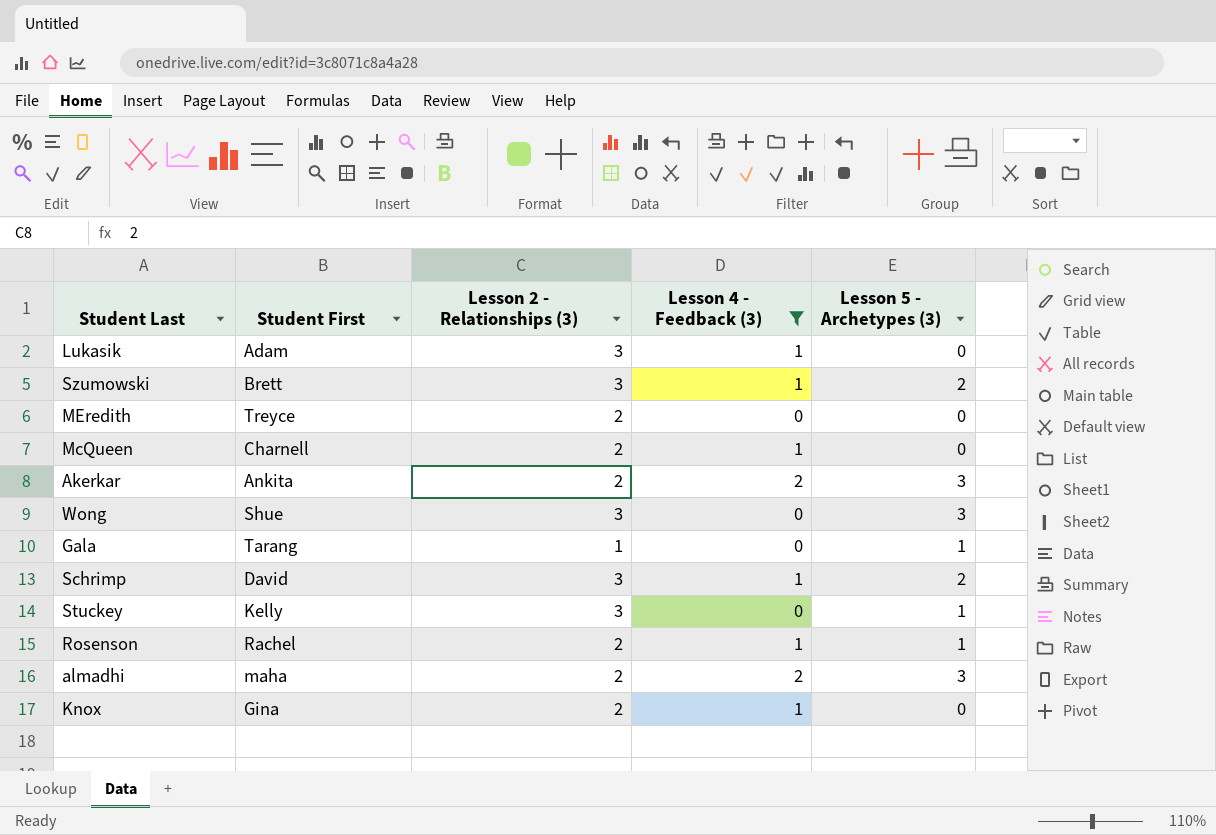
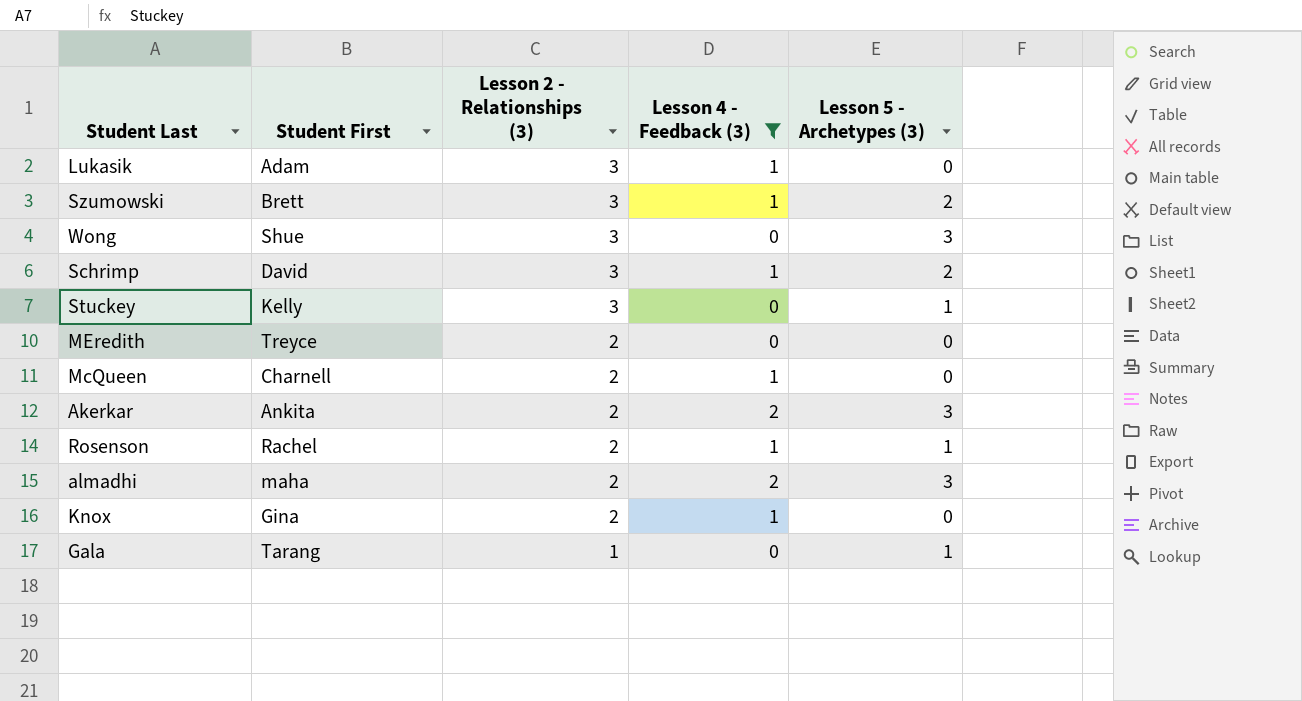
row order: none -> Lesson 2 - Relationships (3) descending

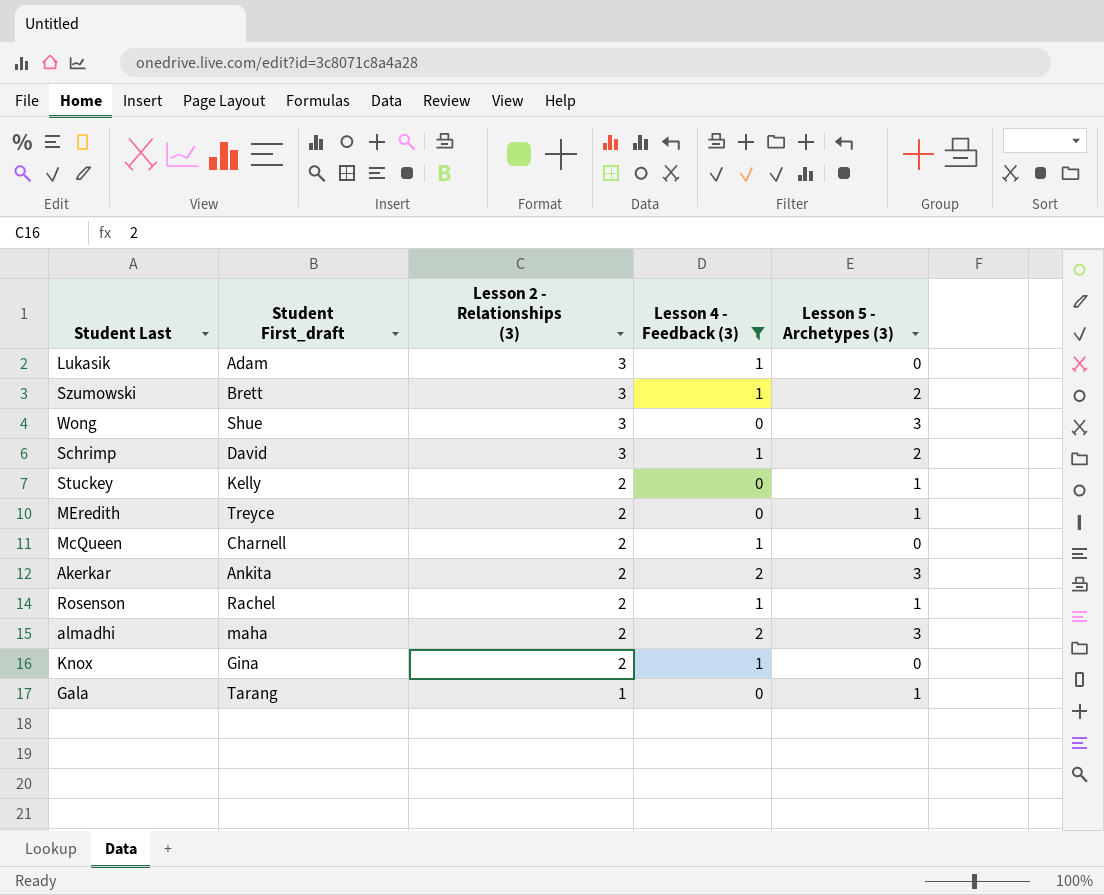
column name: Student First -> Student First_draft
Stuckey | Lesson 2 - Relationships (3): 3 -> 2
MEredith | Lesson 5 - Archetypes (3): 0 -> 1

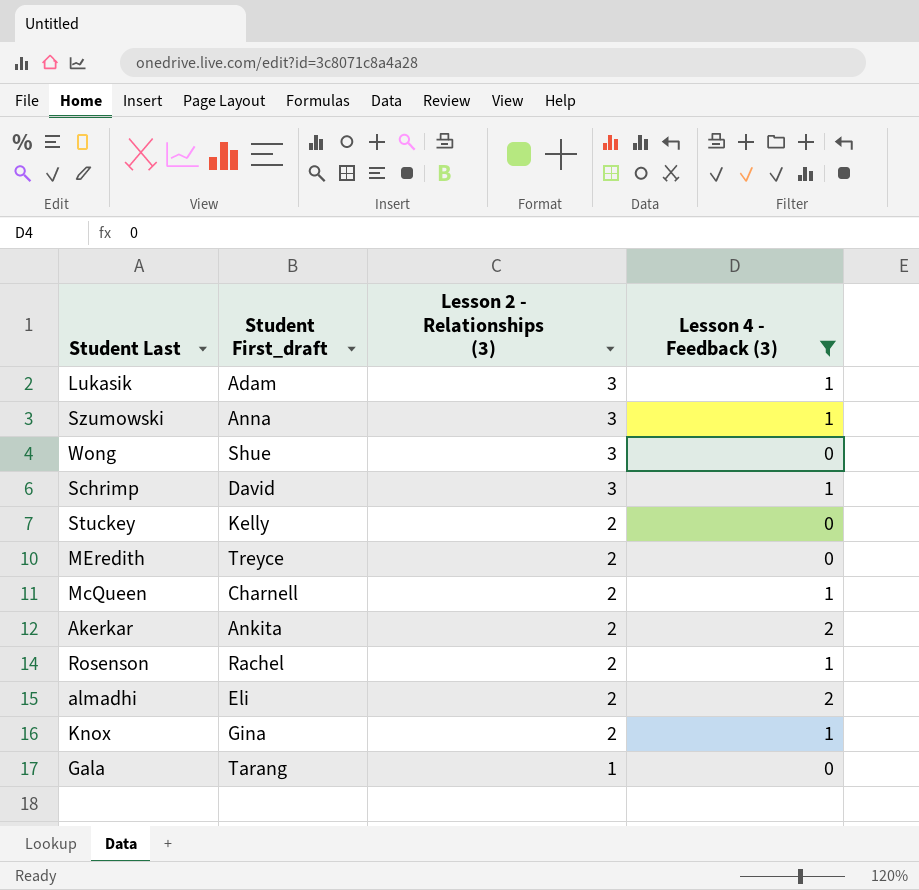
column Lesson 5 - Archetypes (3) | position: 5 -> none
Szumowski | Student First_draft: Brett -> Anna
almadhi | Student First_draft: maha -> Eli

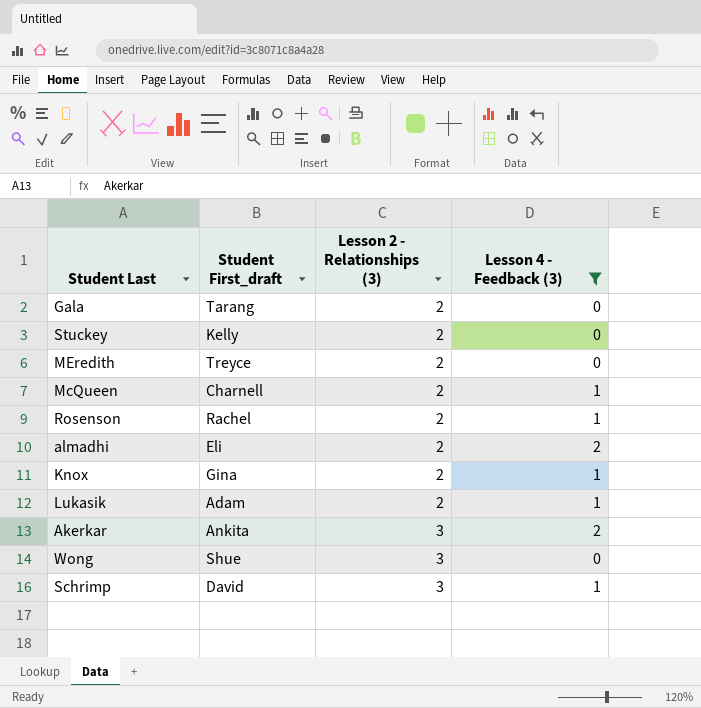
row order: Lesson 2 - Relationships (3) descending -> Lesson 2 - Relationships (3) ascending
row Szumowski: Anna | 3 | 1 -> none
Gala | Lesson 2 - Relationships (3): 1 -> 2
Lukasik | Lesson 2 - Relationships (3): 3 -> 2
Akerkar | Lesson 2 - Relationships (3): 2 -> 3

